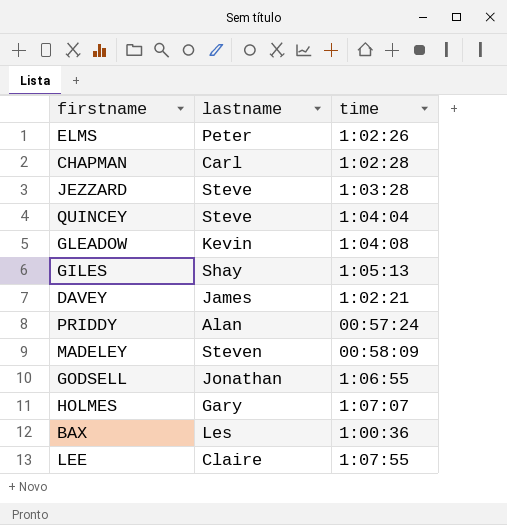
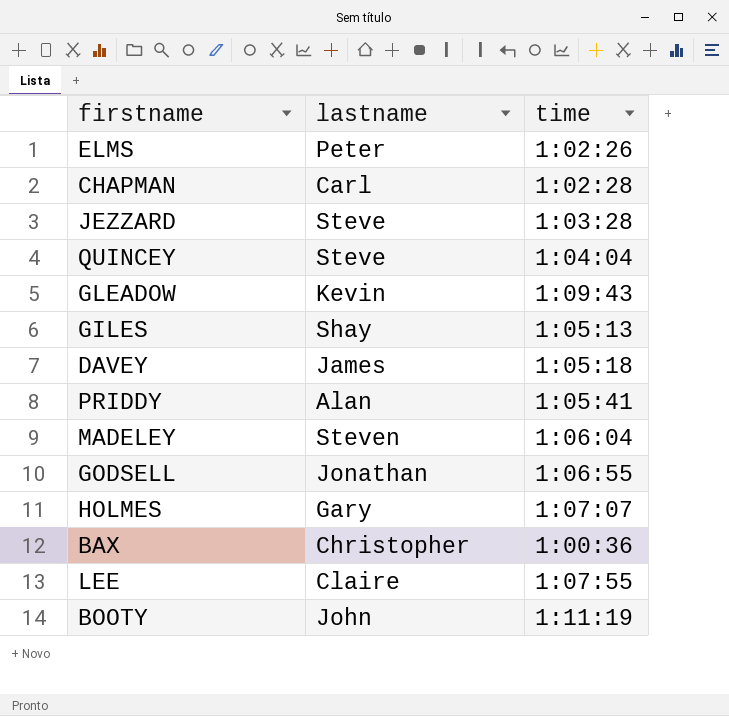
GLEADOW | time: 1:04:08 -> 1:09:43
DAVEY | time: 1:02:21 -> 1:05:18
PRIDDY | time: 00:57:24 -> 1:05:41
MADELEY | time: 00:58:09 -> 1:06:04
BAX | lastname: Les -> Christopher
row BOOTY: none -> John | 1:11:19

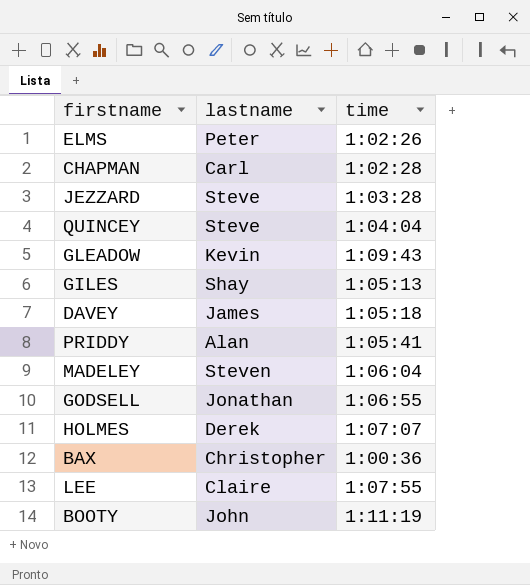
HOLMES | lastname: Gary -> Derek

